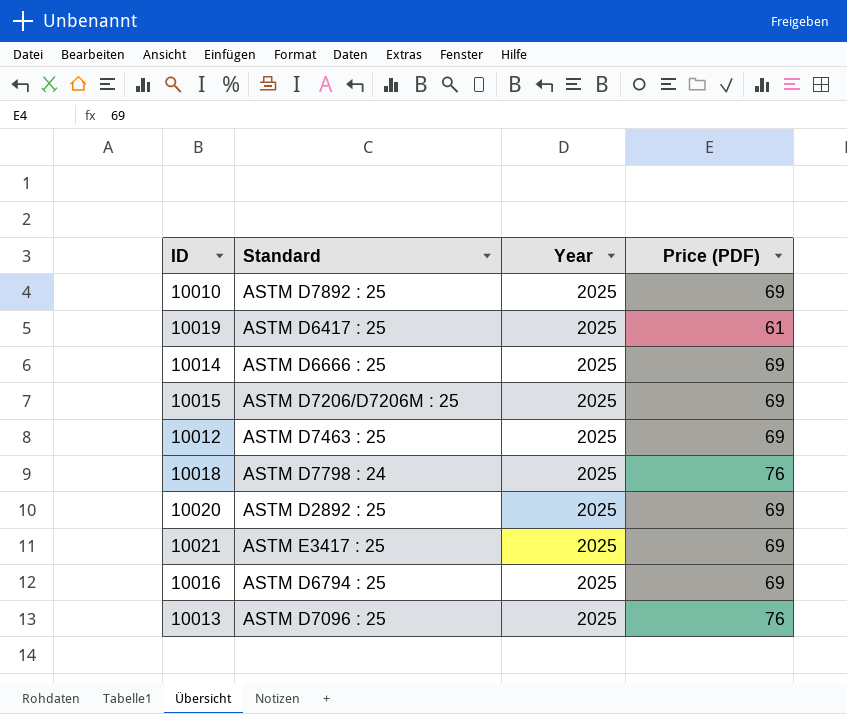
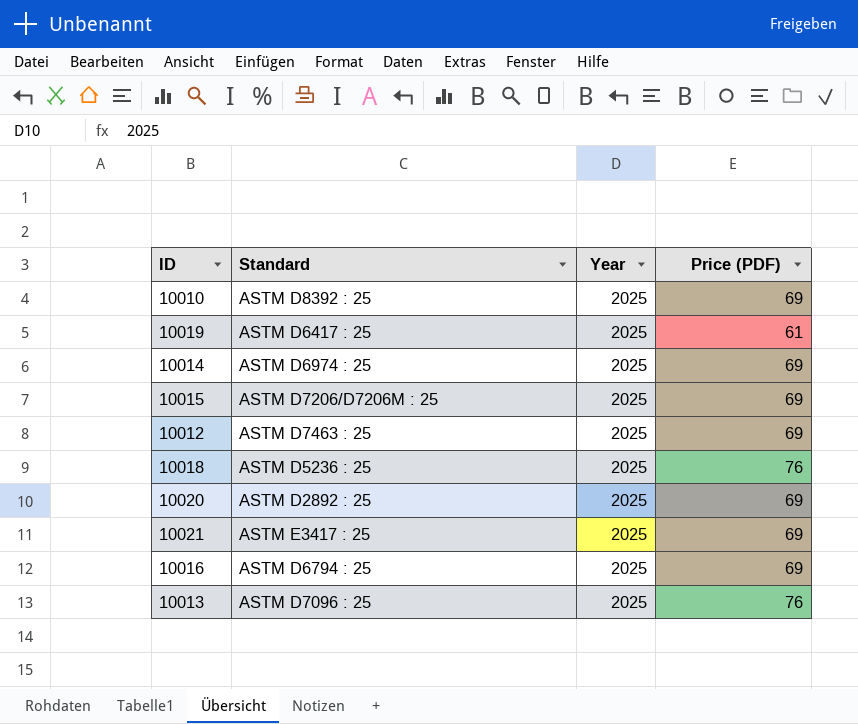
10010 | Standard: ASTM D7892 : 25 -> ASTM D8392 : 25
10014 | Standard: ASTM D6666 : 25 -> ASTM D6974 : 25
10018 | Standard: ASTM D7798 : 24 -> ASTM D5236 : 25

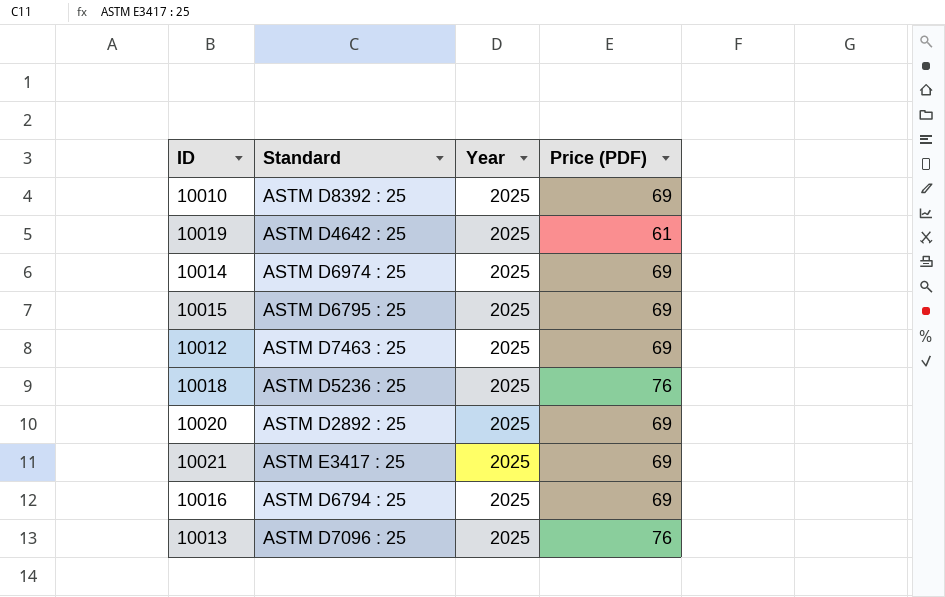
10019 | Standard: ASTM D6417 : 25 -> ASTM D4642 : 25
10015 | Standard: ASTM D7206/D7206M : 25 -> ASTM D6795 : 25

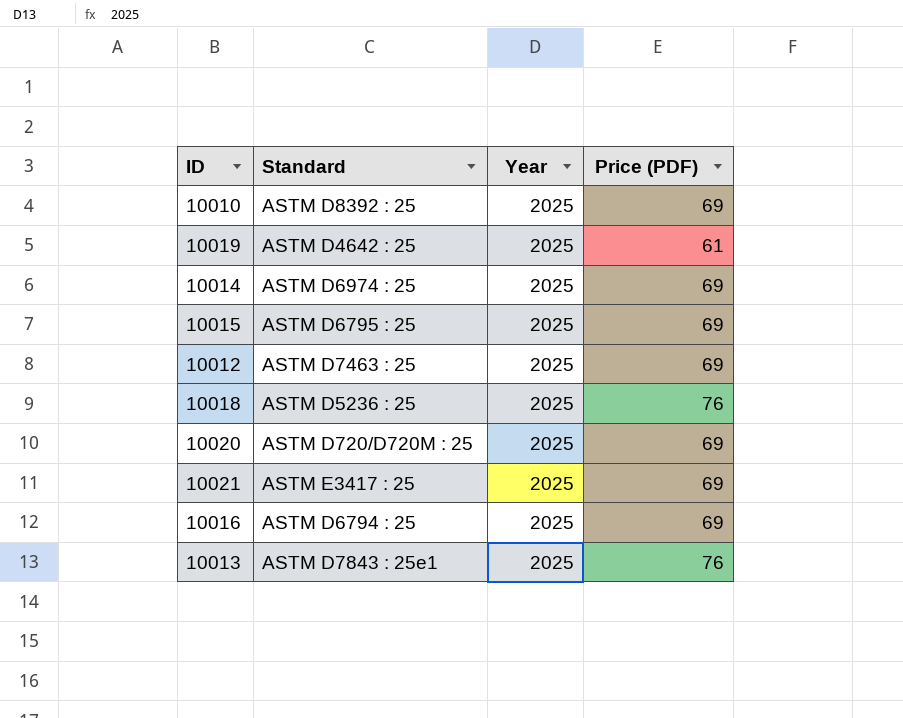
10020 | Standard: ASTM D2892 : 25 -> ASTM D720/D720M : 25
10013 | Standard: ASTM D7096 : 25 -> ASTM D7843 : 25e1

